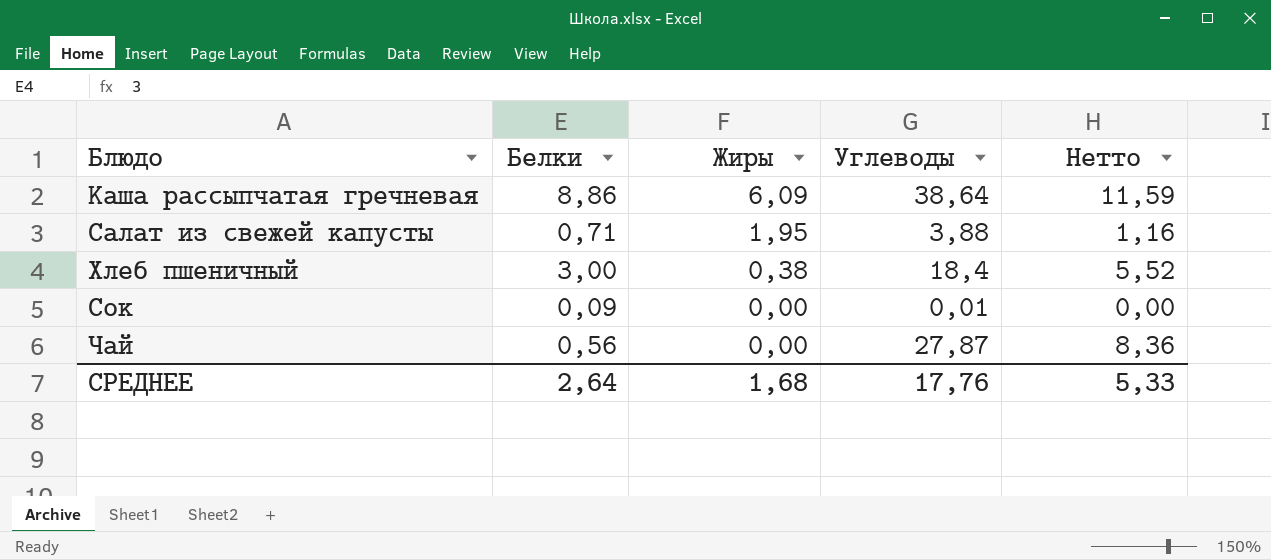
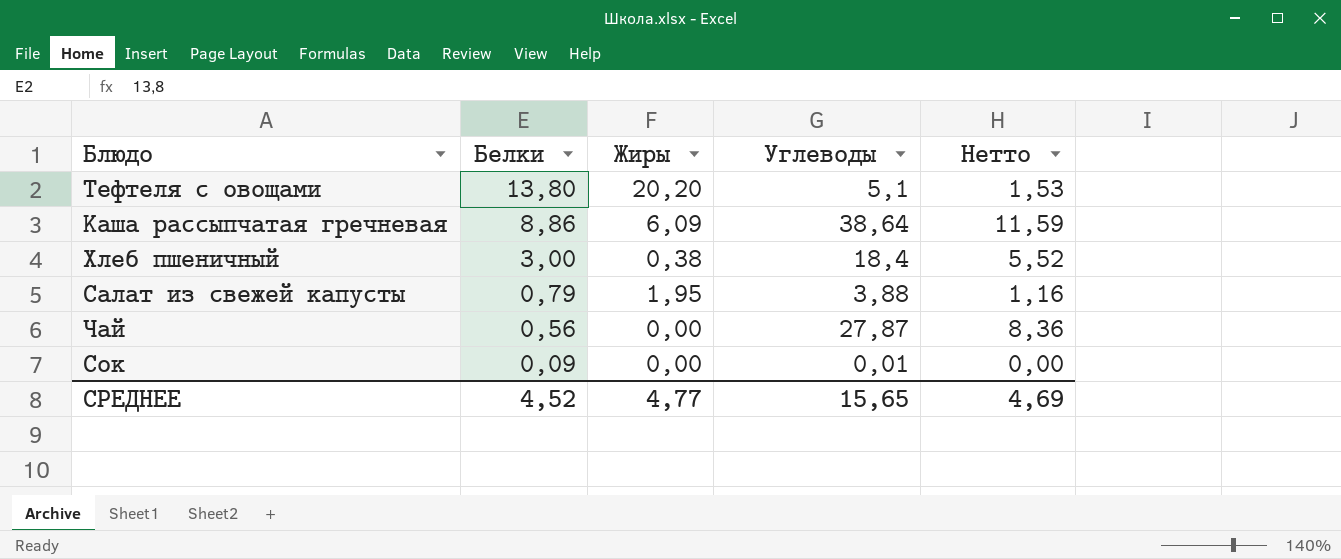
row order: Жиры descending -> Белки descending
row Тефтеля с овощами: none -> 13,80 | 20,20 | 5,1 | 1,53
Салат из свежей капусты | Белки: 0,71 -> 0,79
СРЕДНЕЕ | Белки: 2,64 -> 4,52
СРЕДНЕЕ | Жиры: 1,68 -> 4,77
СРЕДНЕЕ | Углеводы: 17,76 -> 15,65
СРЕДНЕЕ | Нетто: 5,33 -> 4,69

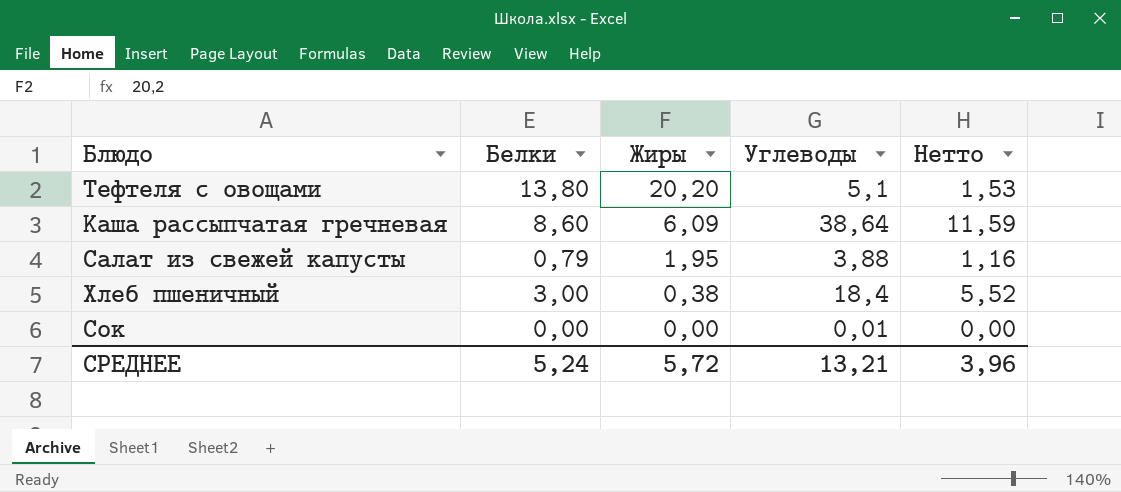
row order: Белки descending -> Жиры descending
row Чай: 0,56 | 0,00 | 27,87 | 8,36 -> none
Каша рассыпчатая гречневая | Белки: 8,86 -> 8,60
Сок | Белки: 0,09 -> 0,00
СРЕДНЕЕ | Белки: 4,52 -> 5,24
СРЕДНЕЕ | Жиры: 4,77 -> 5,72
СРЕДНЕЕ | Углеводы: 15,65 -> 13,21
СРЕДНЕЕ | Нетто: 4,69 -> 3,96

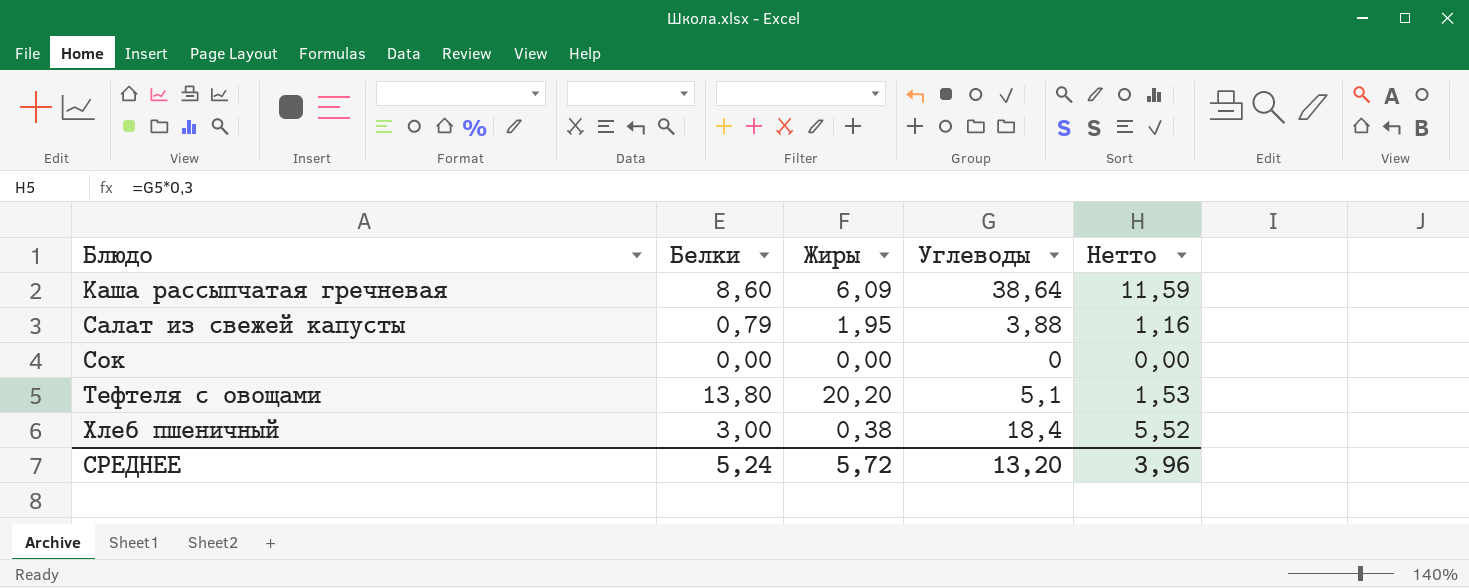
row order: Жиры descending -> Блюдо ascending
Сок | Углеводы: 0,01 -> 0
СРЕДНЕЕ | Углеводы: 13,21 -> 13,20

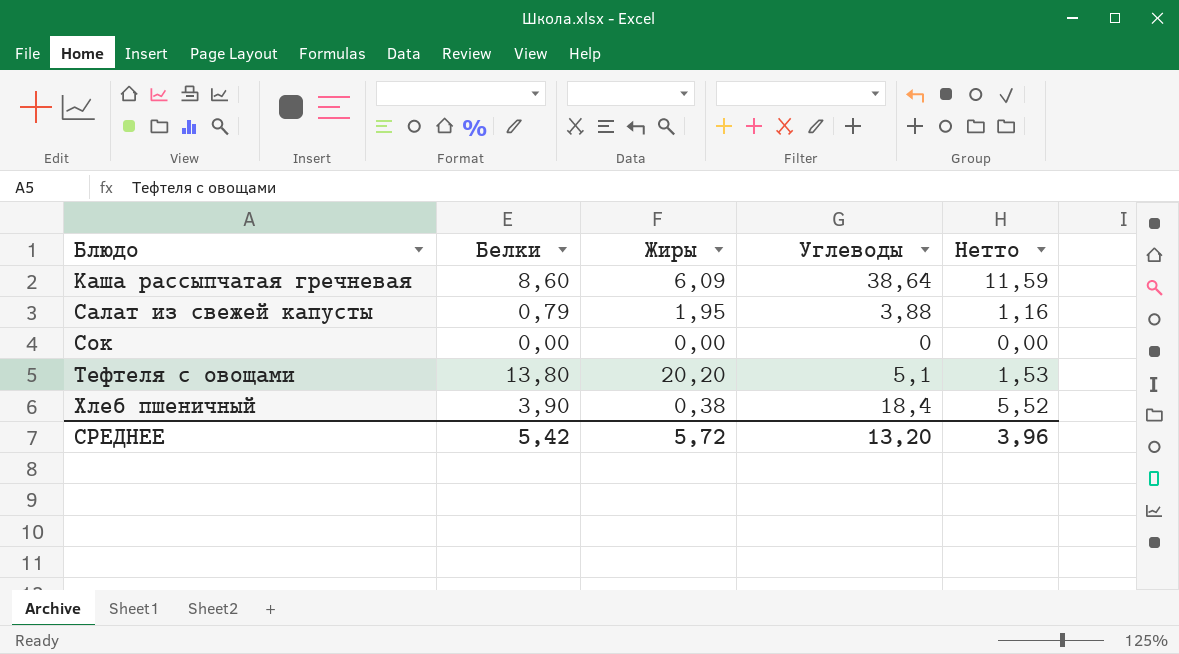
Хлеб пшеничный | Белки: 3,00 -> 3,90
СРЕДНЕЕ | Белки: 5,24 -> 5,42

